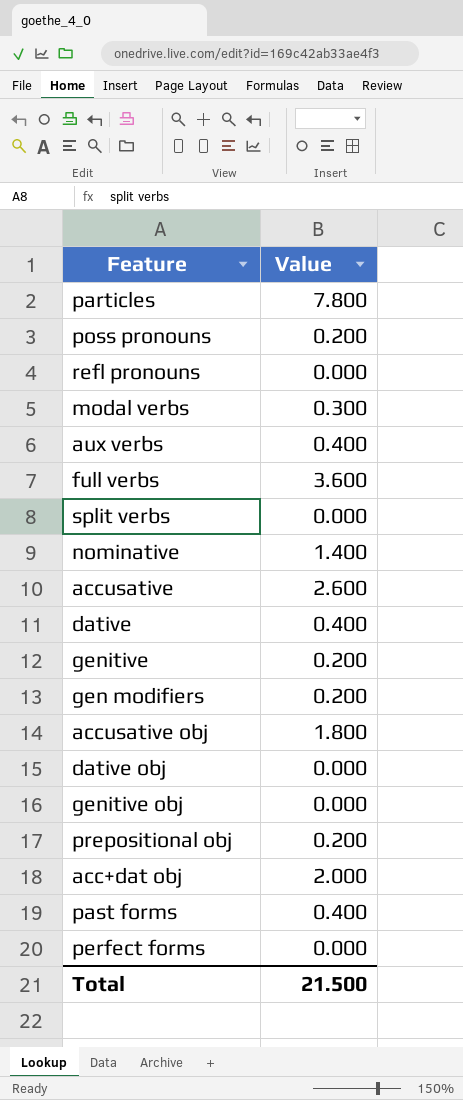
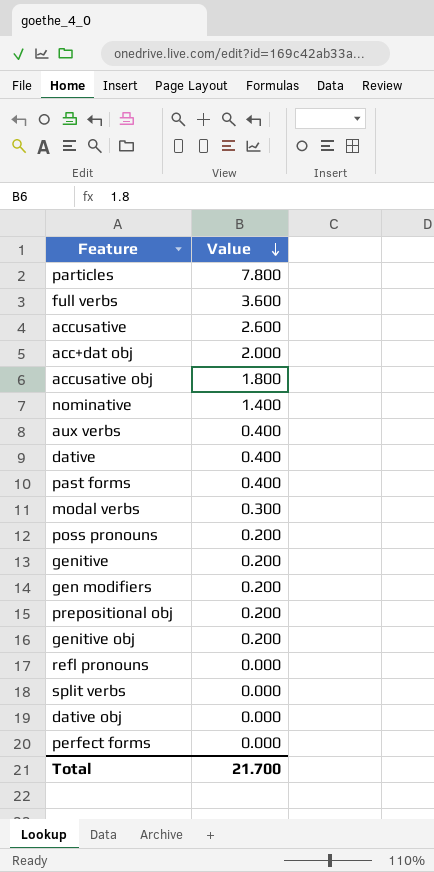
row order: none -> Value descending
genitive obj | Value: 0.000 -> 0.200
Total | Value: 21.500 -> 21.700

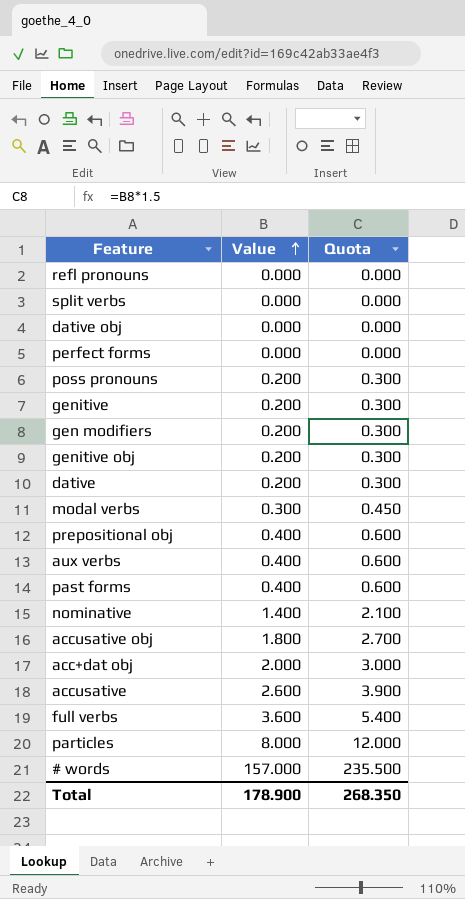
row order: Value descending -> Value ascending
column Quota | formula: none -> [Value] * 1.5
dative | Value: 0.400 -> 0.200
prepositional obj | Value: 0.200 -> 0.400
particles | Value: 7.800 -> 8.000
row # words: none -> 157.000 | 235.500
Total | Value: 21.700 -> 178.900

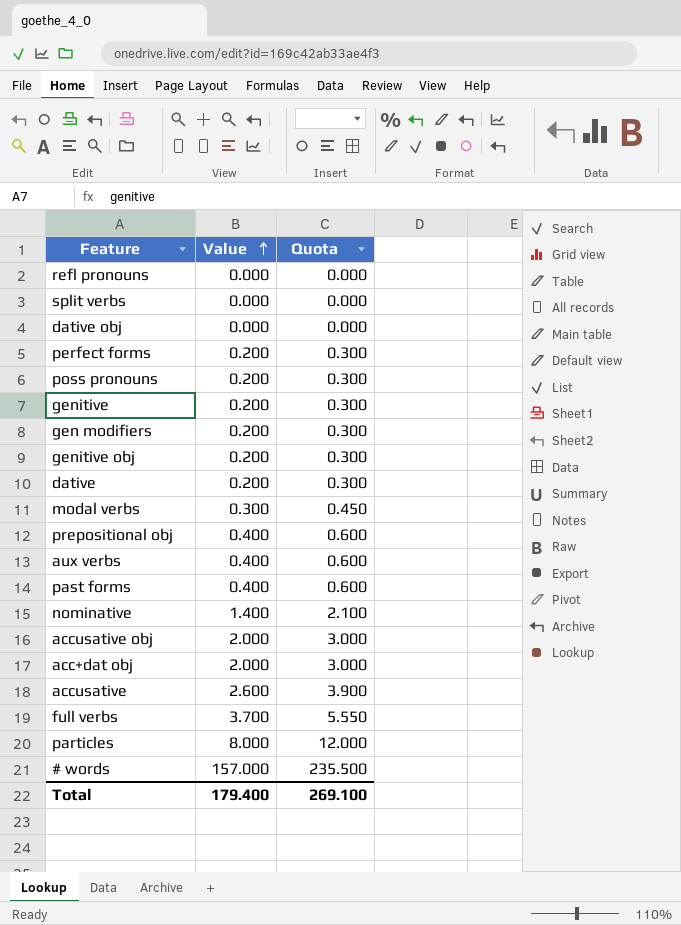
perfect forms | Value: 0.000 -> 0.200
perfect forms | Quota: 0.000 -> 0.300
accusative obj | Value: 1.800 -> 2.000
accusative obj | Quota: 2.700 -> 3.000
full verbs | Value: 3.600 -> 3.700
full verbs | Quota: 5.400 -> 5.550
Total | Value: 178.900 -> 179.400
Total | Quota: 268.350 -> 269.100

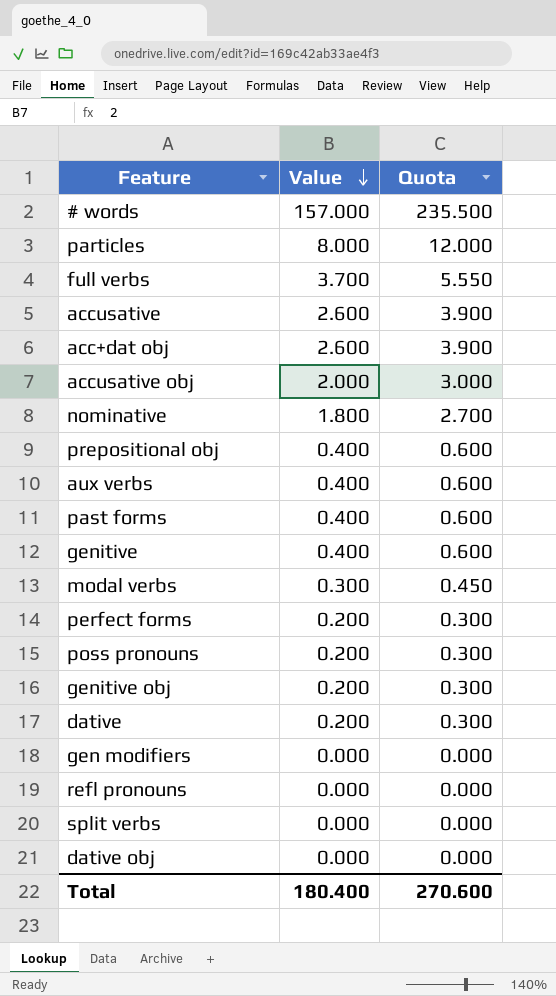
row order: Value ascending -> Value descending
acc+dat obj | Value: 2.000 -> 2.600
acc+dat obj | Quota: 3.000 -> 3.900
nominative | Value: 1.400 -> 1.800
nominative | Quota: 2.100 -> 2.700
genitive | Value: 0.200 -> 0.400
genitive | Quota: 0.300 -> 0.600
gen modifiers | Value: 0.200 -> 0.000
gen modifiers | Quota: 0.300 -> 0.000
Total | Value: 179.400 -> 180.400
Total | Quota: 269.100 -> 270.600

